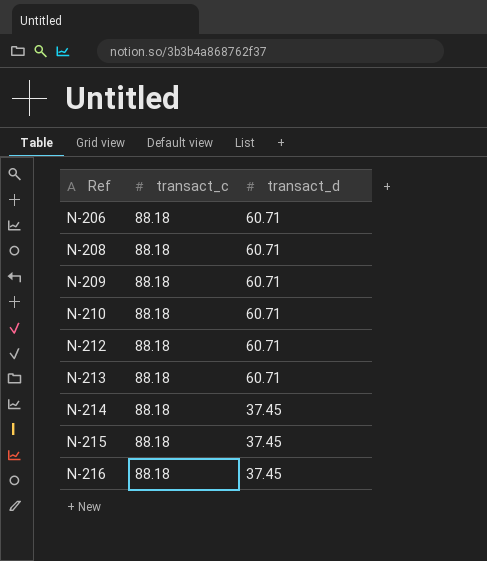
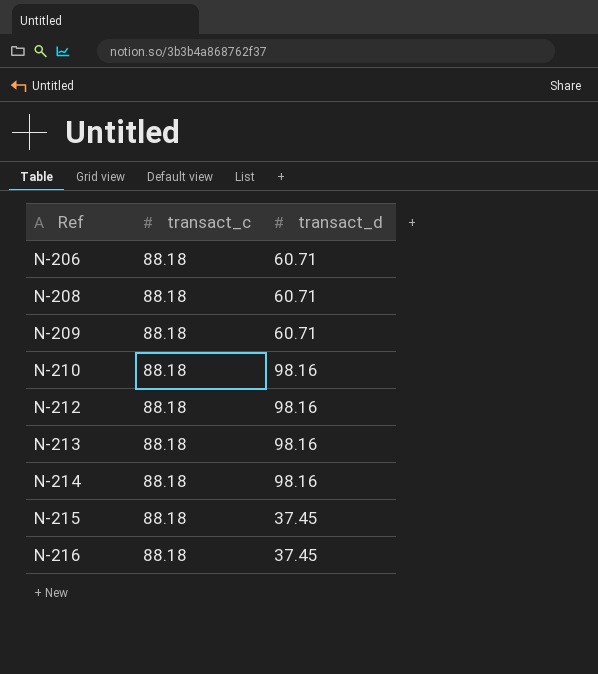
N-210 | transact_d: 60.71 -> 98.16
N-212 | transact_d: 60.71 -> 98.16
N-213 | transact_d: 60.71 -> 98.16
N-214 | transact_d: 37.45 -> 98.16

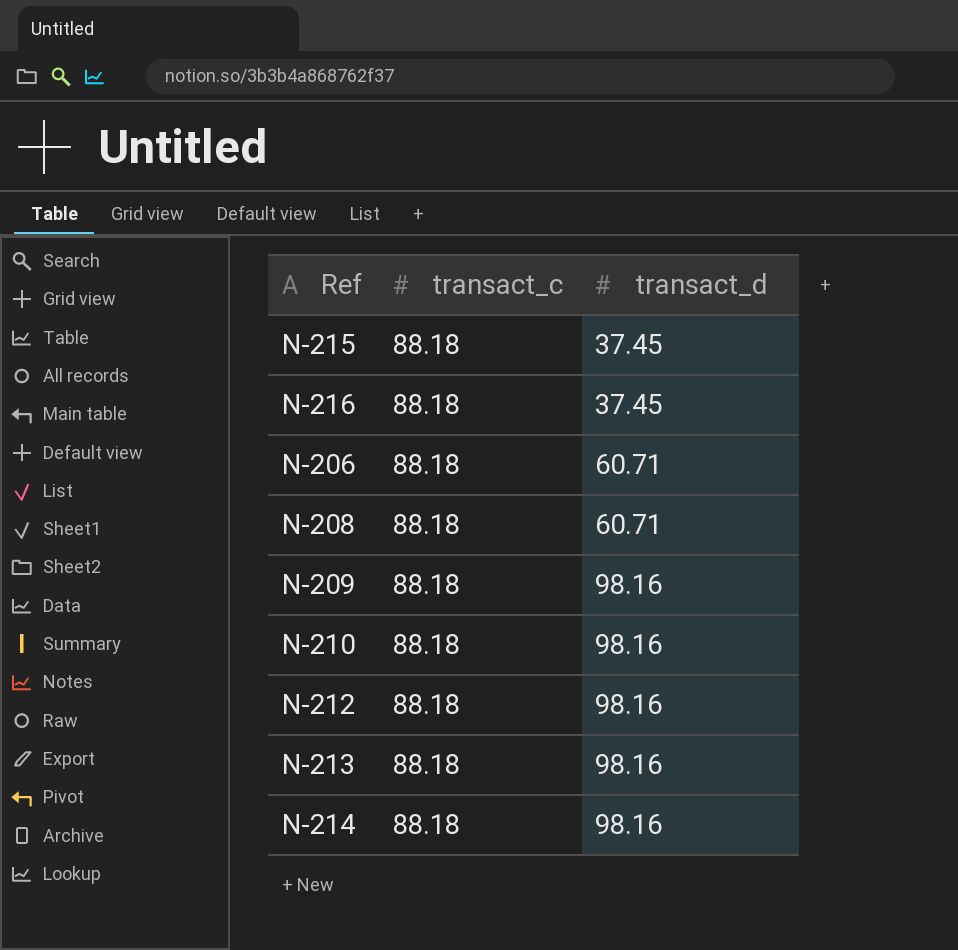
row order: Ref ascending -> transact_d ascending
N-209 | transact_d: 60.71 -> 98.16

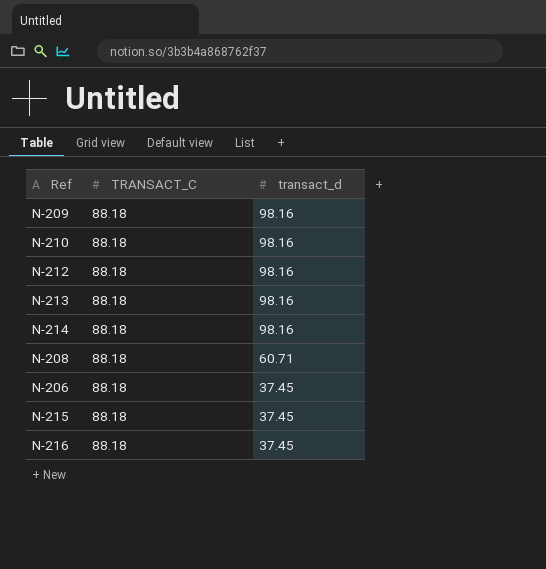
row order: transact_d ascending -> transact_d descending
column name: transact_c -> TRANSACT_C
N-206 | transact_d: 60.71 -> 37.45

